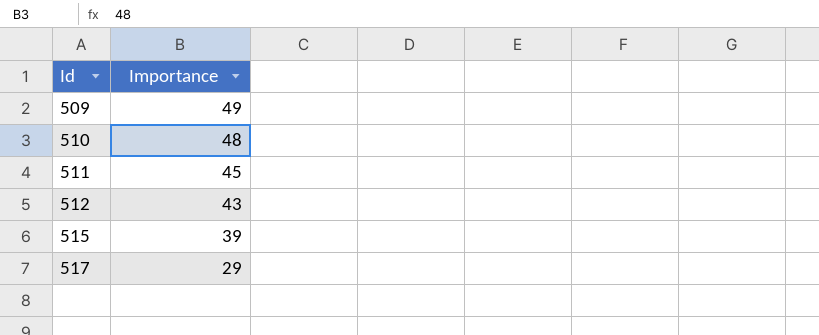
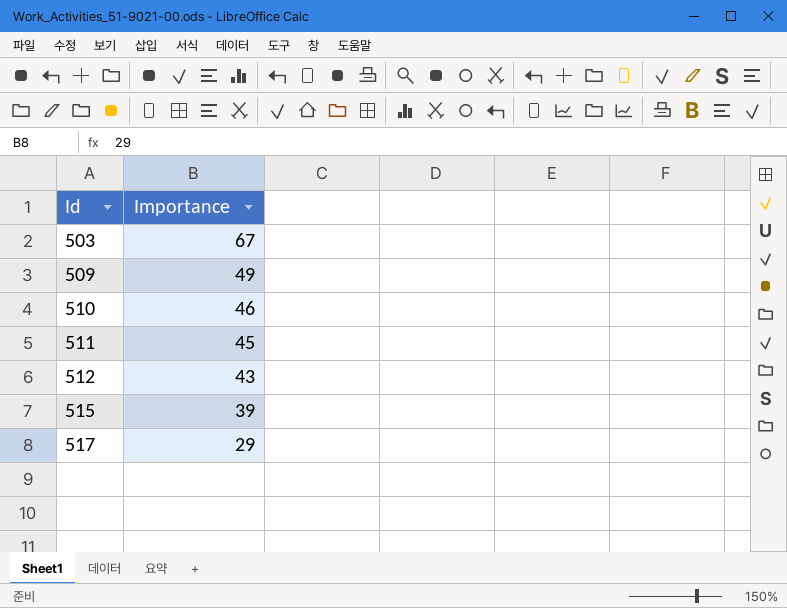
row 503: none -> 67
510 | Importance: 48 -> 46

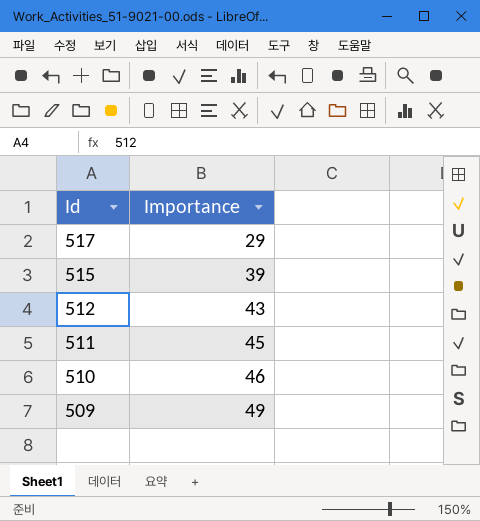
row order: Id ascending -> Id descending
row 503: 67 -> none

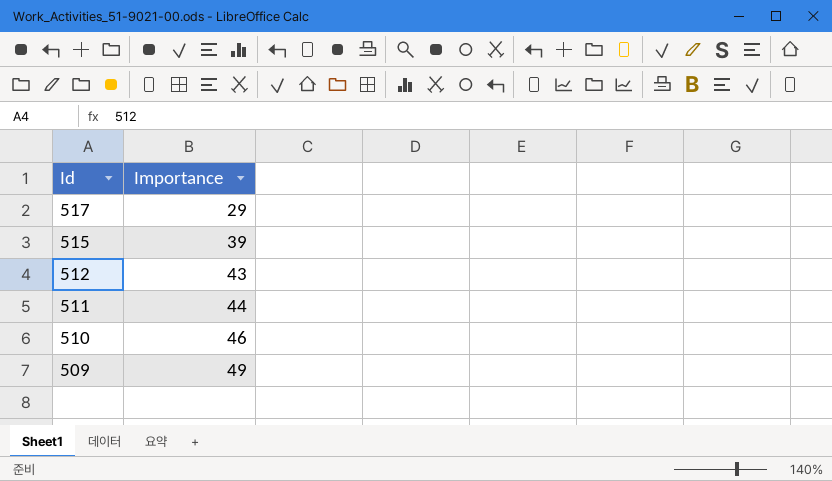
511 | Importance: 45 -> 44

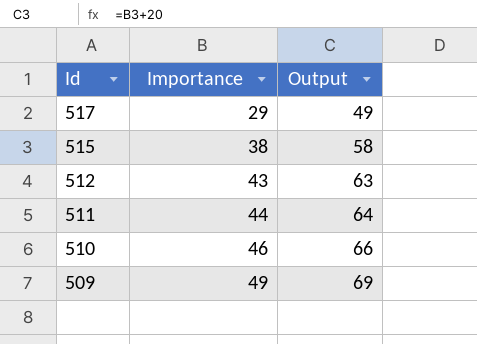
column Output | formula: none -> [Importance] + 20
515 | Importance: 39 -> 38

